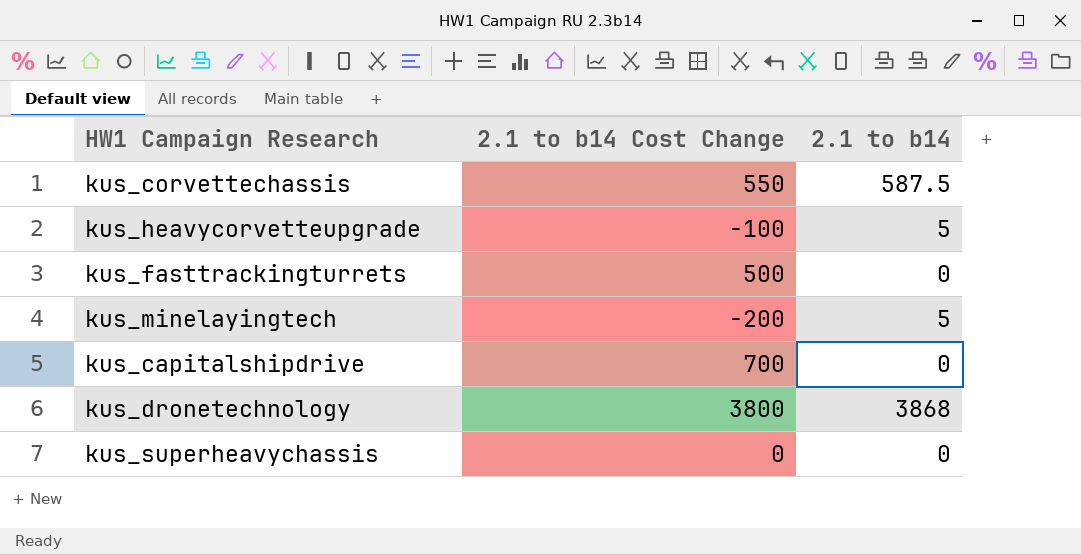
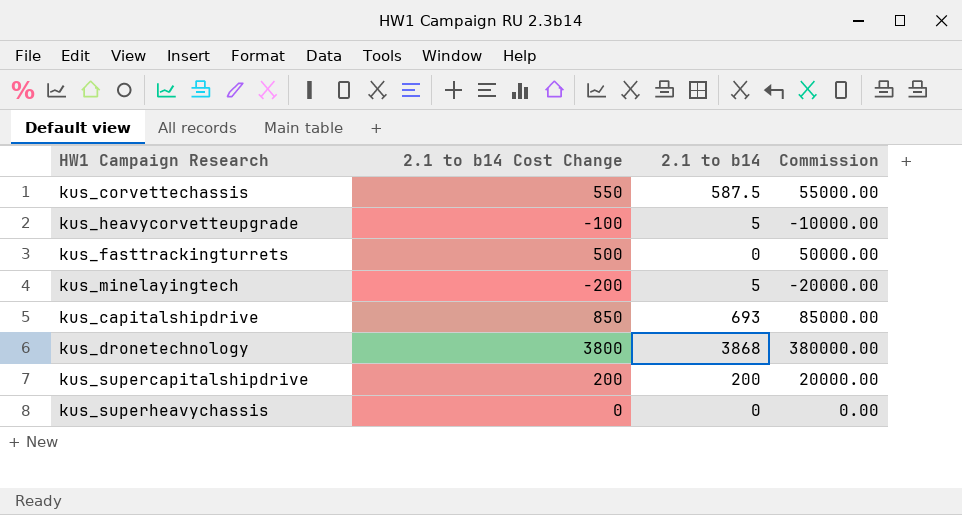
column Commission | formula: none -> [2.1 to b14 Cost Change] * 100
kus_capitalshipdrive | 2.1 to b14 Cost Change: 700 -> 850
kus_capitalshipdrive | 2.1 to b14: 0 -> 693
row kus_supercapitalshipdrive: none -> 200 | 200 | 20000.00

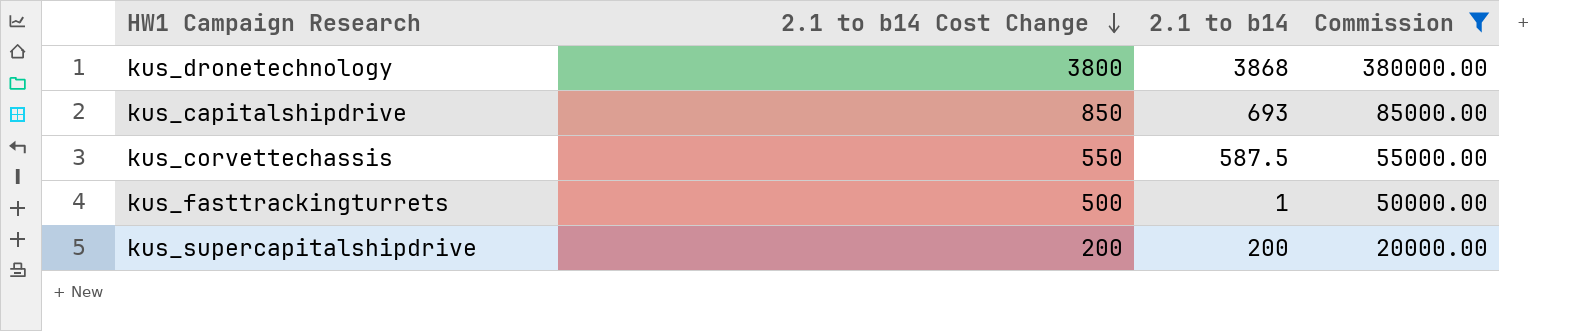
filter: none -> Commission >= 20000.00
row order: none -> 2.1 to b14 Cost Change descending
kus_fasttrackingturrets | 2.1 to b14: 0 -> 1

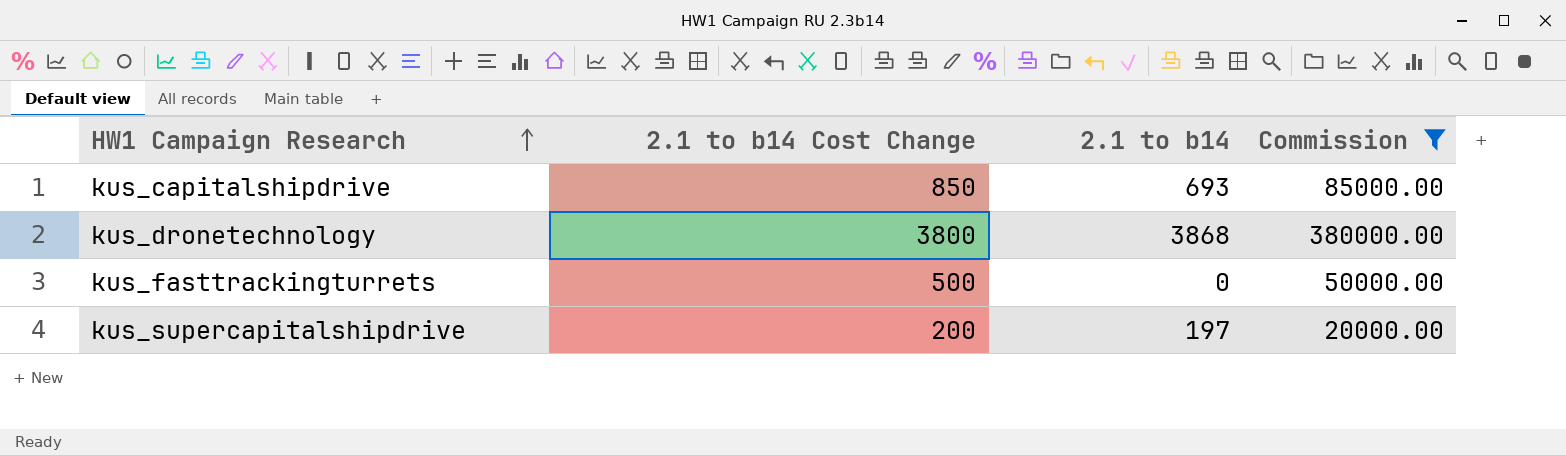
row order: 2.1 to b14 Cost Change descending -> HW1 Campaign Research ascending
row kus_corvettechassis: 550 | 587.5 | 55000.00 -> none
kus_fasttrackingturrets | 2.1 to b14: 1 -> 0
kus_supercapitalshipdrive | 2.1 to b14: 200 -> 197

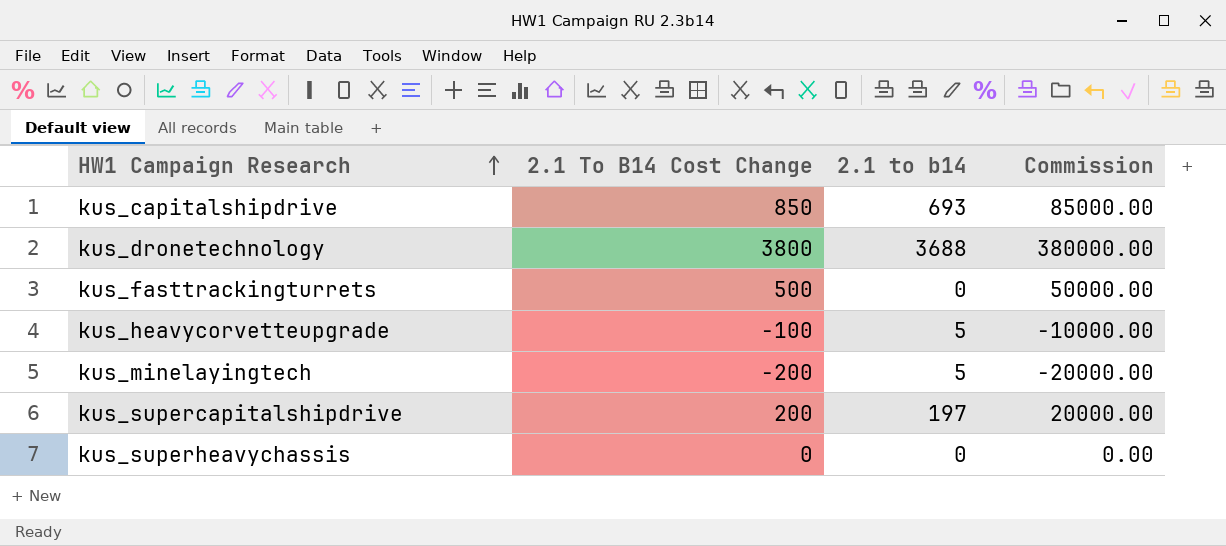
filter: Commission >= 20000.00 -> none
column name: 2.1 to b14 Cost Change -> 2.1 To B14 Cost Change
kus_dronetechnology | 2.1 to b14: 3868 -> 3688

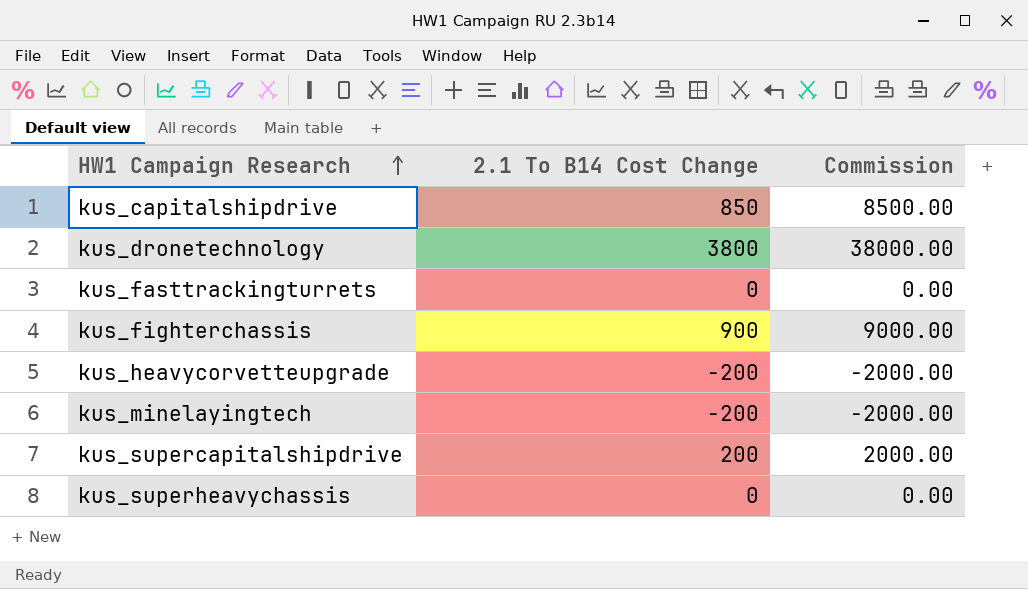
column 2.1 to b14 | position: 3 -> none
column Commission | formula: [2.1 To B14 Cost Change] * 100 -> [2.1 To B14 Cost Change] * 10
kus_fasttrackingturrets | 2.1 To B14 Cost Change: 500 -> 0
row kus_fighterchassis: none -> 900 | 9000.00
kus_heavycorvetteupgrade | 2.1 To B14 Cost Change: -100 -> -200

